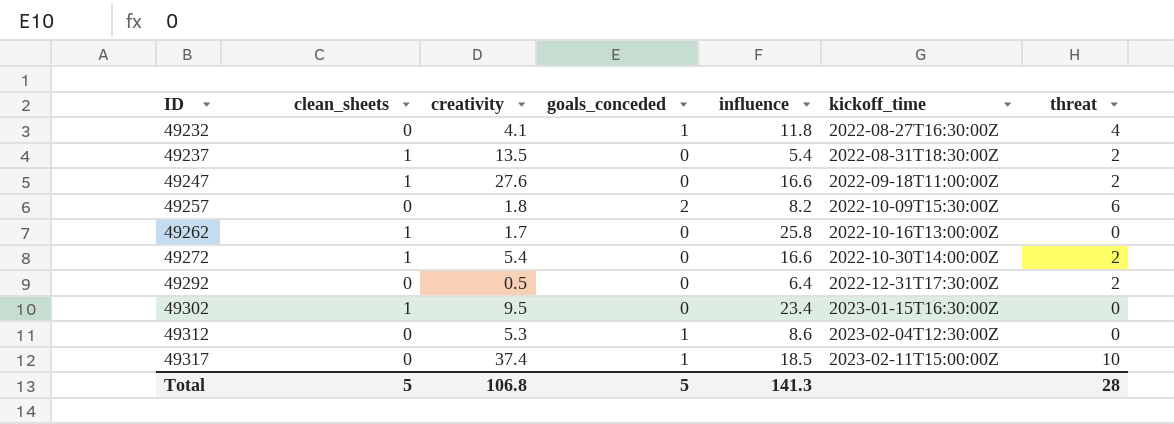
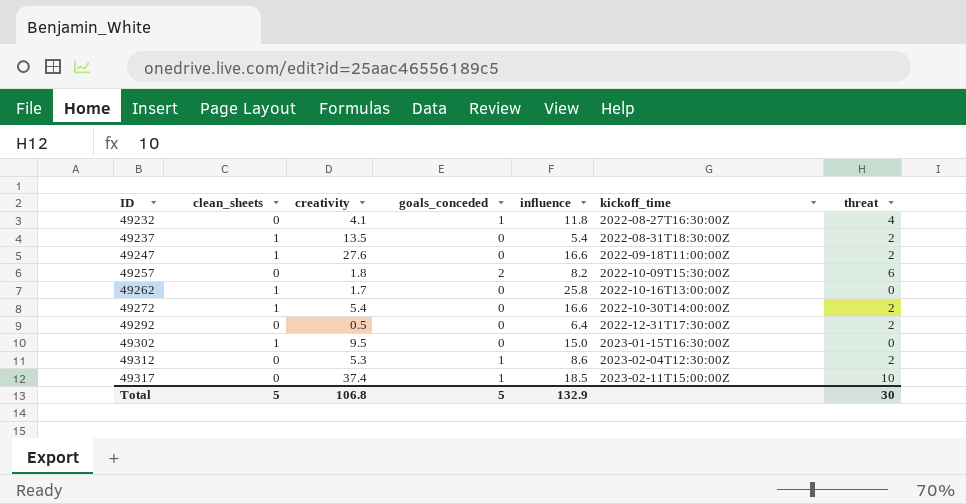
49302 | influence: 23.4 -> 15.0
49312 | threat: 0 -> 2
Total | influence: 141.3 -> 132.9
Total | threat: 28 -> 30

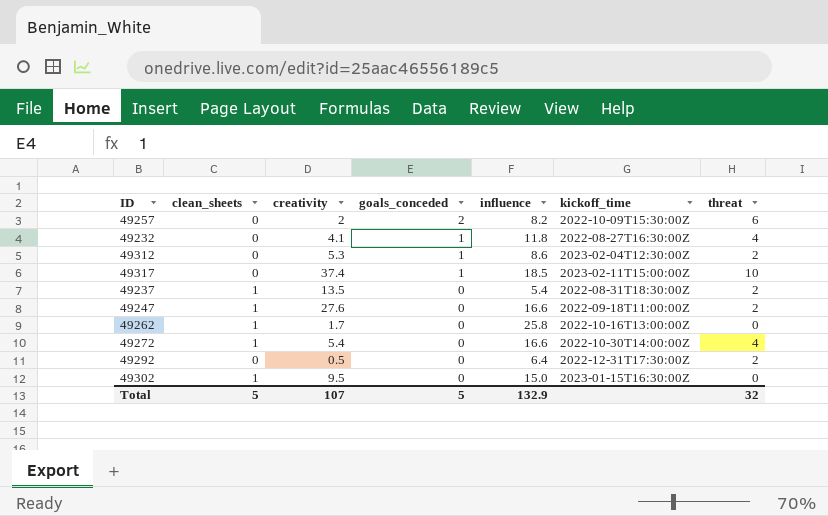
row order: ID ascending -> goals_conceded descending
49257 | creativity: 1.8 -> 2
49272 | threat: 2 -> 4
Total | creativity: 106.8 -> 107
Total | threat: 30 -> 32

